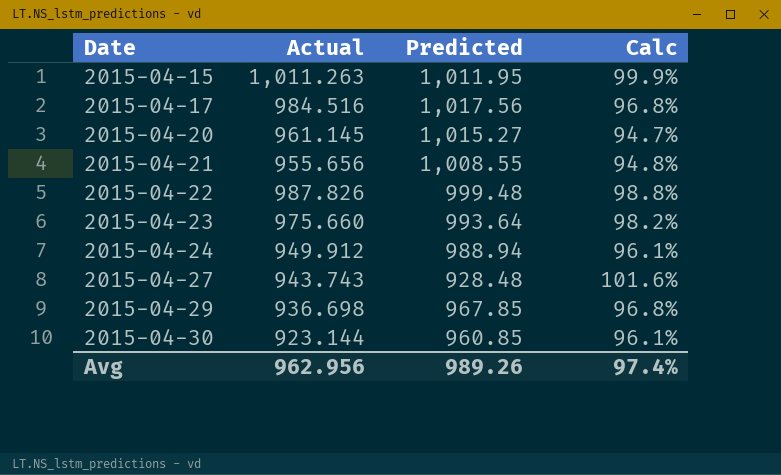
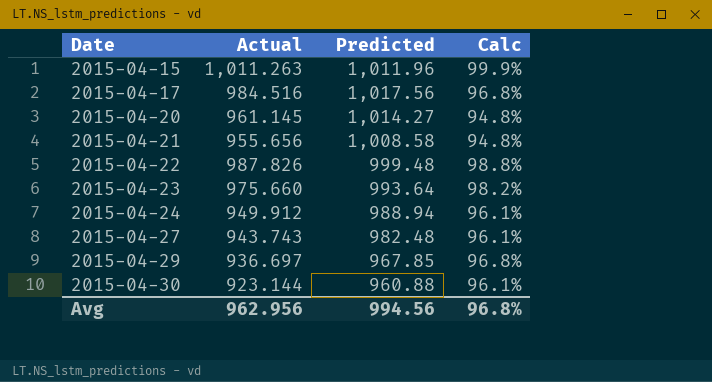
2015-04-15 | Predicted: 1,011.95 -> 1,011.96
2015-04-20 | Predicted: 1,015.27 -> 1,014.27
2015-04-20 | Calc: 94.7% -> 94.8%
2015-04-21 | Predicted: 1,008.55 -> 1,008.58
2015-04-27 | Predicted: 928.48 -> 982.48
2015-04-27 | Calc: 101.6% -> 96.1%
2015-04-29 | Actual: 936.698 -> 936.697
2015-04-30 | Predicted: 960.85 -> 960.88
Avg | Predicted: 989.26 -> 994.56
Avg | Calc: 97.4% -> 96.8%

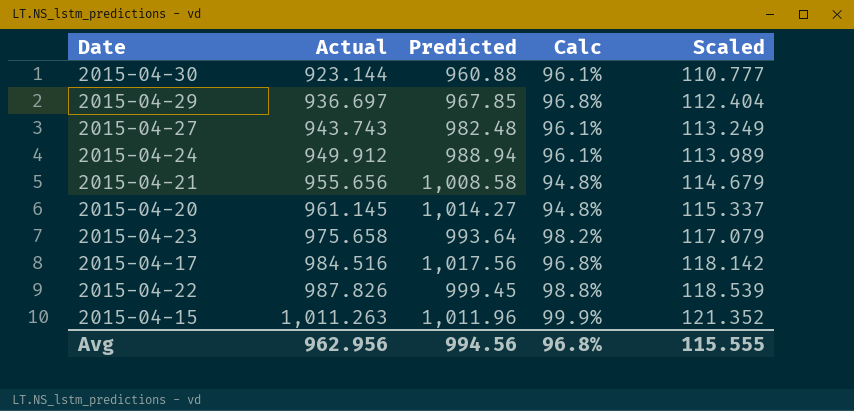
row order: Date ascending -> Actual ascending
column Scaled | formula: none -> [Actual] * 0.12
2015-04-23 | Actual: 975.660 -> 975.658
2015-04-22 | Predicted: 999.48 -> 999.45

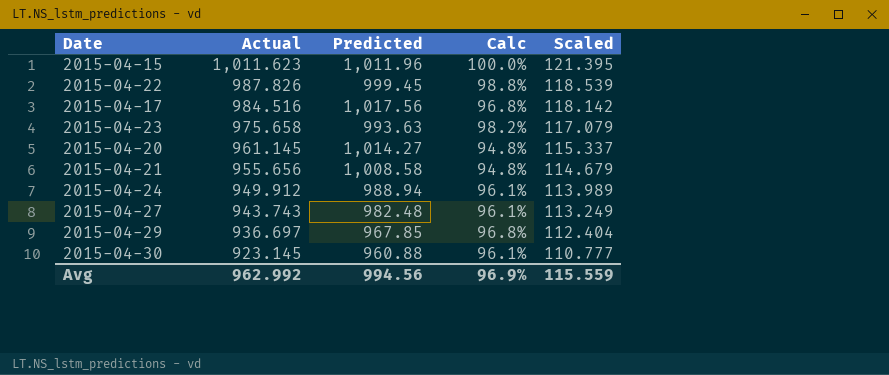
row order: Actual ascending -> Actual descending
2015-04-15 | Actual: 1,011.263 -> 1,011.623
2015-04-15 | Calc: 99.9% -> 100.0%
2015-04-15 | Scaled: 121.352 -> 121.395
2015-04-23 | Predicted: 993.64 -> 993.63
2015-04-30 | Actual: 923.144 -> 923.145
Avg | Actual: 962.956 -> 962.992
Avg | Calc: 96.8% -> 96.9%
Avg | Scaled: 115.555 -> 115.559

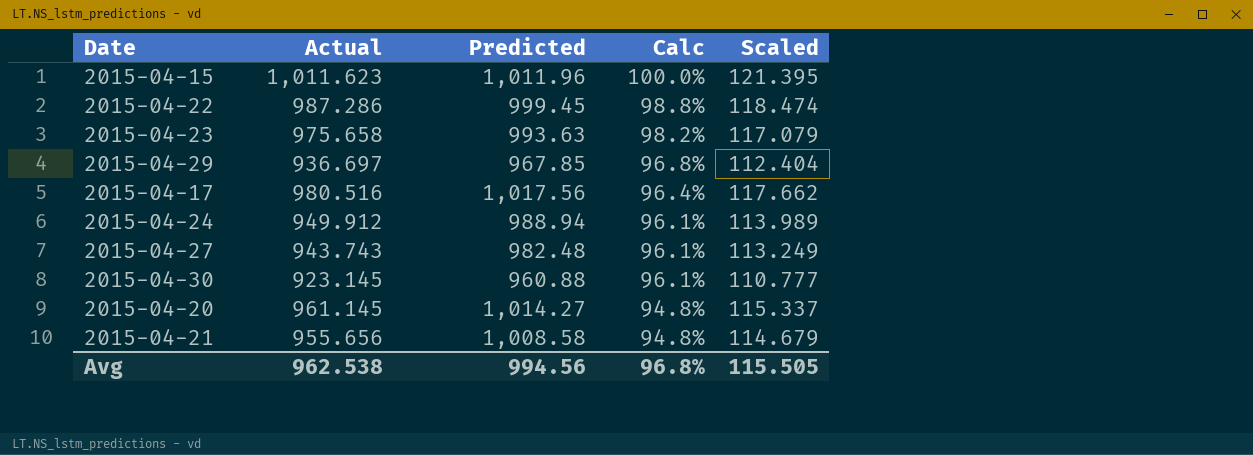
row order: Actual descending -> Calc descending
2015-04-22 | Actual: 987.826 -> 987.286
2015-04-22 | Scaled: 118.539 -> 118.474
2015-04-17 | Actual: 984.516 -> 980.516
2015-04-17 | Calc: 96.8% -> 96.4%
2015-04-17 | Scaled: 118.142 -> 117.662
Avg | Actual: 962.992 -> 962.538
Avg | Calc: 96.9% -> 96.8%
Avg | Scaled: 115.559 -> 115.505

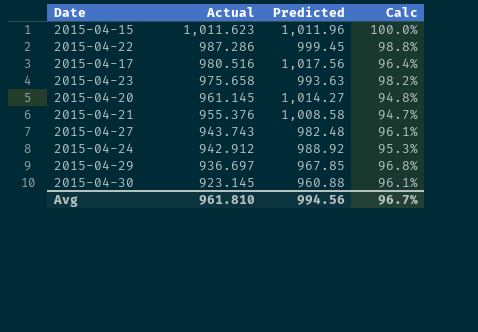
row order: Calc descending -> Actual descending
column Scaled | formula: [Actual] * 0.12 -> none
2015-04-21 | Actual: 955.656 -> 955.376
2015-04-21 | Calc: 94.8% -> 94.7%
2015-04-24 | Actual: 949.912 -> 942.912
2015-04-24 | Predicted: 988.94 -> 988.92
2015-04-24 | Calc: 96.1% -> 95.3%
Avg | Actual: 962.538 -> 961.810
Avg | Calc: 96.8% -> 96.7%

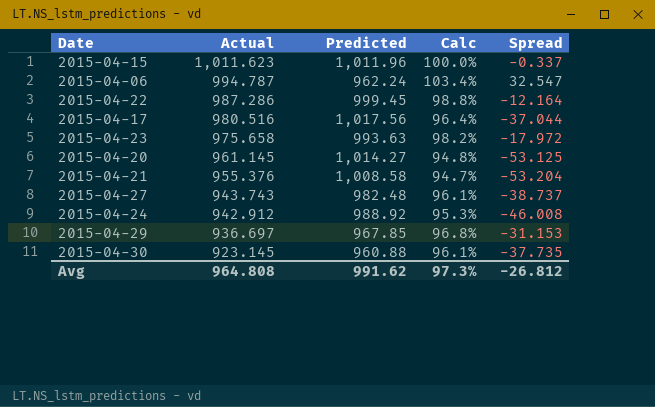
column Spread | formula: none -> [Actual] - [Predicted]
row 2015-04-06: none -> 994.787 | 962.24 | 103.4% | 32.547
Avg | Actual: 961.810 -> 964.808
Avg | Predicted: 994.56 -> 991.62
Avg | Calc: 96.7% -> 97.3%

